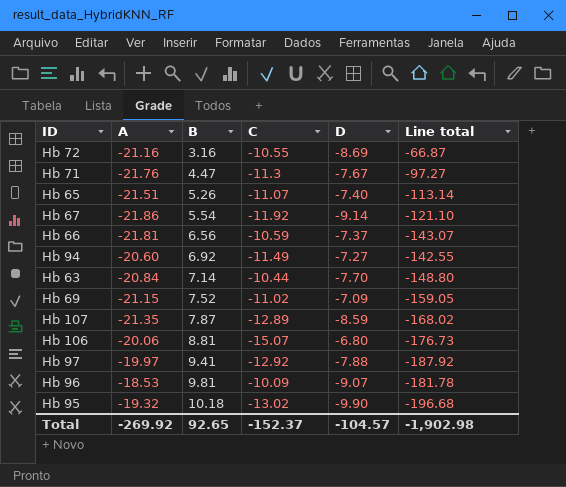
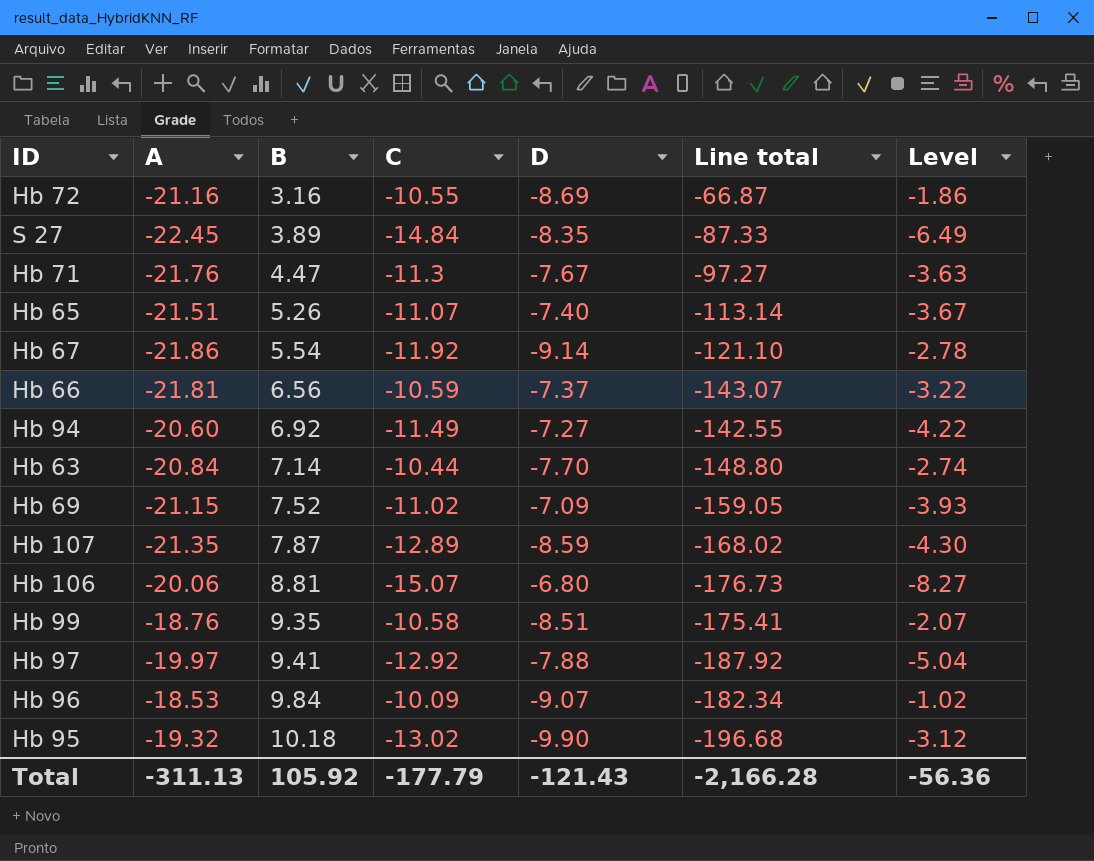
column Level | formula: none -> [C] - [D]
row S 27: none -> -22.45 | 3.89 | -14.84 | -8.35 | -87.33 | -6.49
row Hb 99: none -> -18.76 | 9.35 | -10.58 | -8.51 | -175.41 | -2.07
Hb 96 | B: 9.81 -> 9.84
Hb 96 | Line total: -181.78 -> -182.34
Total | A: -269.92 -> -311.13
Total | B: 92.65 -> 105.92
Total | C: -152.37 -> -177.79
Total | D: -104.57 -> -121.43
Total | Line total: -1,902.98 -> -2,166.28

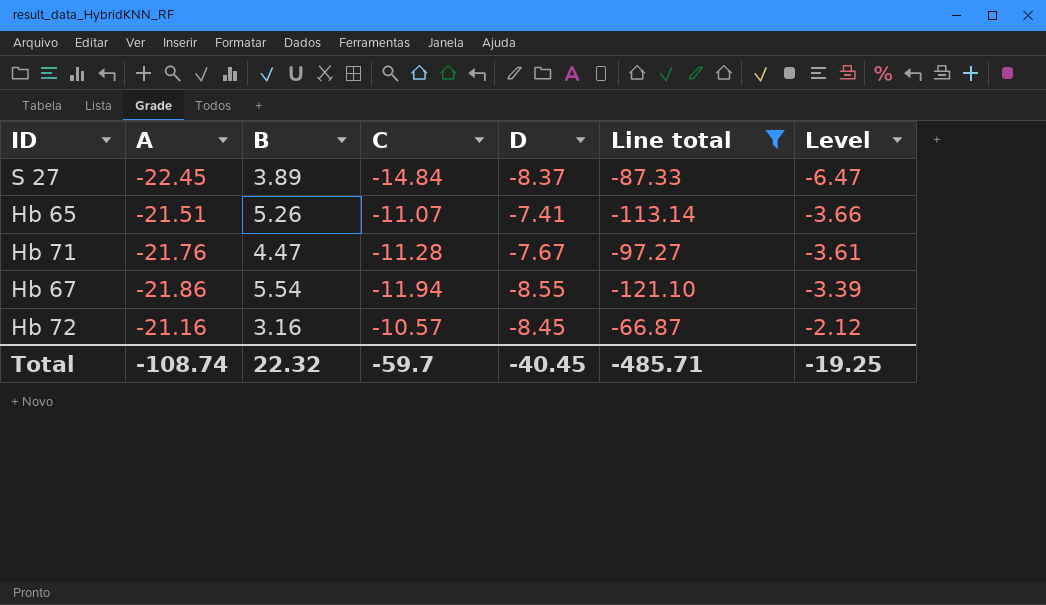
filter: none -> Line total >= -121.10
row order: B ascending -> Level ascending
S 27 | D: -8.35 -> -8.37
S 27 | Level: -6.49 -> -6.47
Hb 65 | D: -7.40 -> -7.41
Hb 65 | Level: -3.67 -> -3.66
Hb 71 | C: -11.3 -> -11.28
Hb 71 | Level: -3.63 -> -3.61
Hb 67 | C: -11.92 -> -11.94
Hb 67 | D: -9.14 -> -8.55
Hb 67 | Level: -2.78 -> -3.39
Hb 72 | C: -10.55 -> -10.57
Hb 72 | D: -8.69 -> -8.45
Hb 72 | Level: -1.86 -> -2.12
Total | A: -311.13 -> -108.74
Total | B: 105.92 -> 22.32
Total | C: -177.79 -> -59.7
Total | D: -121.43 -> -40.45
Total | Line total: -2,166.28 -> -485.71
Total | Level: -56.36 -> -19.25

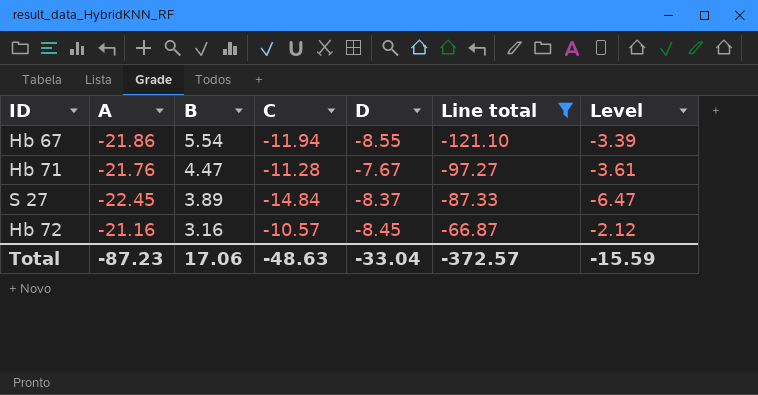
row order: Level ascending -> B descending
row Hb 65: -21.51 | 5.26 | -11.07 | -7.41 | -113.14 | -3.66 -> none
Total | A: -108.74 -> -87.23
Total | B: 22.32 -> 17.06
Total | C: -59.7 -> -48.63
Total | D: -40.45 -> -33.04
Total | Line total: -485.71 -> -372.57
Total | Level: -19.25 -> -15.59

